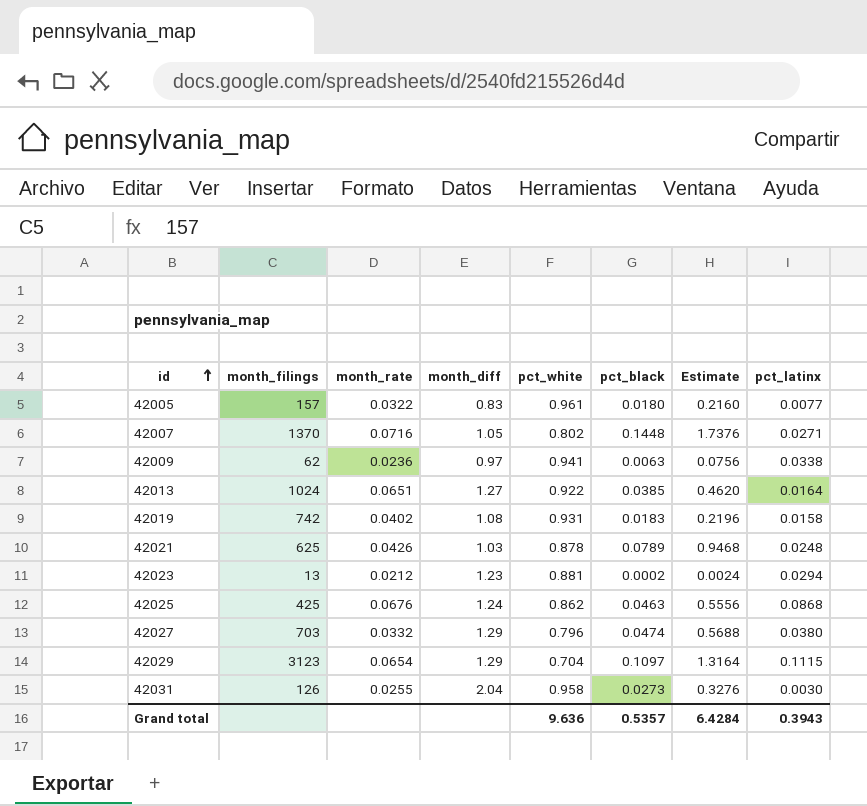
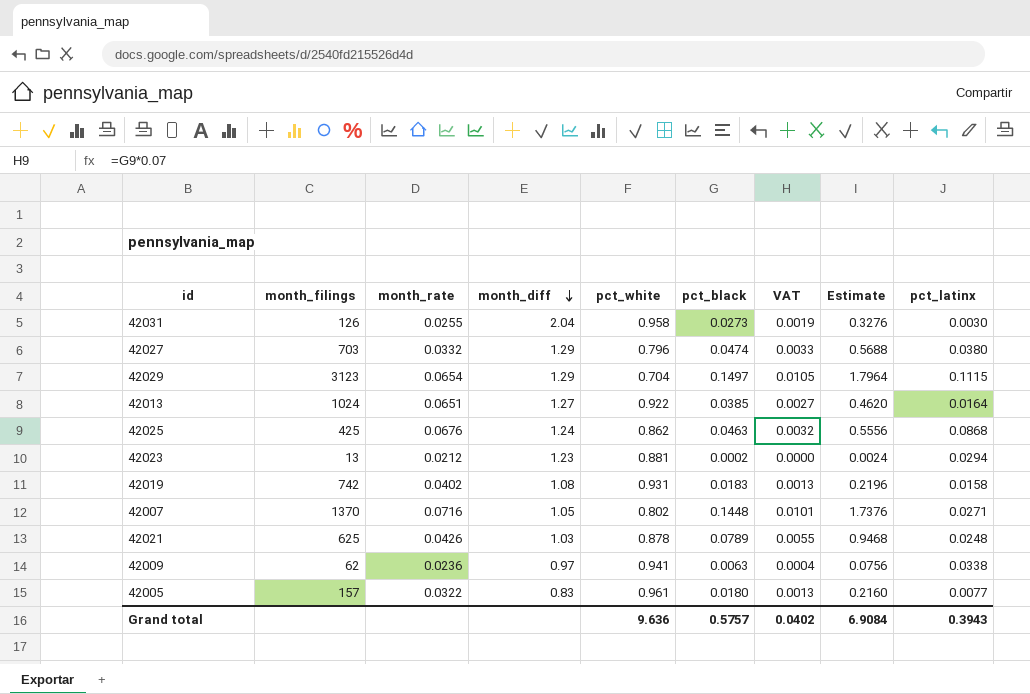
row order: id ascending -> month_diff descending
column VAT | formula: none -> [pct_black] * 0.07
42029 | pct_black: 0.1097 -> 0.1497
42029 | Estimate: 1.3164 -> 1.7964
Grand total | pct_black: 0.5357 -> 0.5757
Grand total | Estimate: 6.4284 -> 6.9084

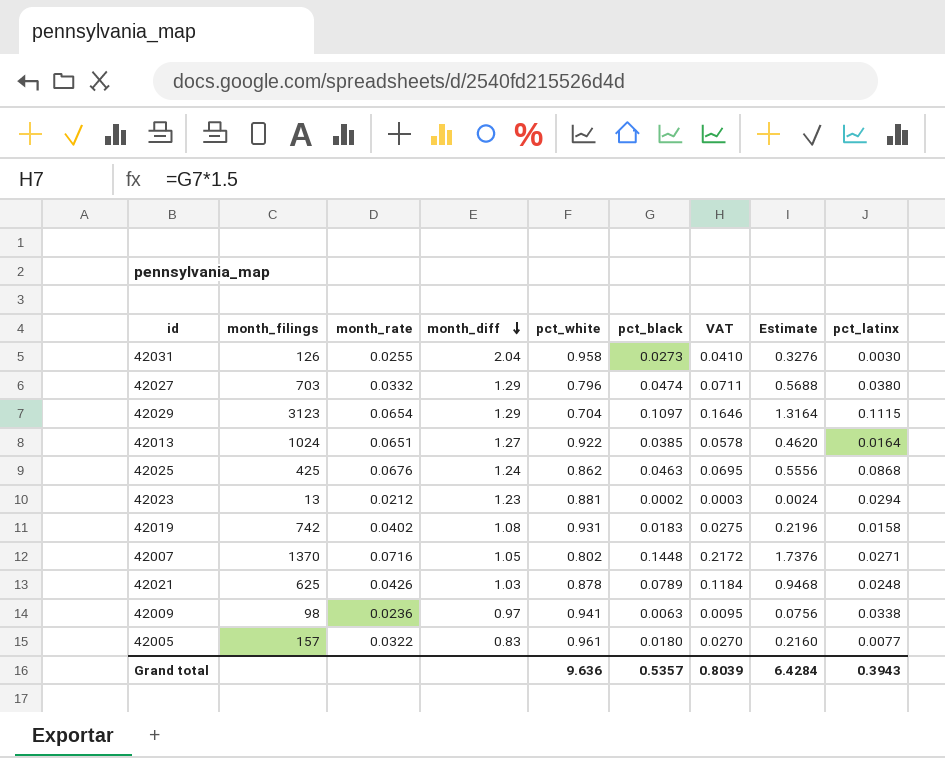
column VAT | formula: [pct_black] * 0.07 -> [pct_black] * 1.5
42029 | pct_black: 0.1497 -> 0.1097
42029 | Estimate: 1.7964 -> 1.3164
42009 | month_filings: 62 -> 98
Grand total | pct_black: 0.5757 -> 0.5357
Grand total | VAT: 0.0402 -> 0.8039
Grand total | Estimate: 6.9084 -> 6.4284

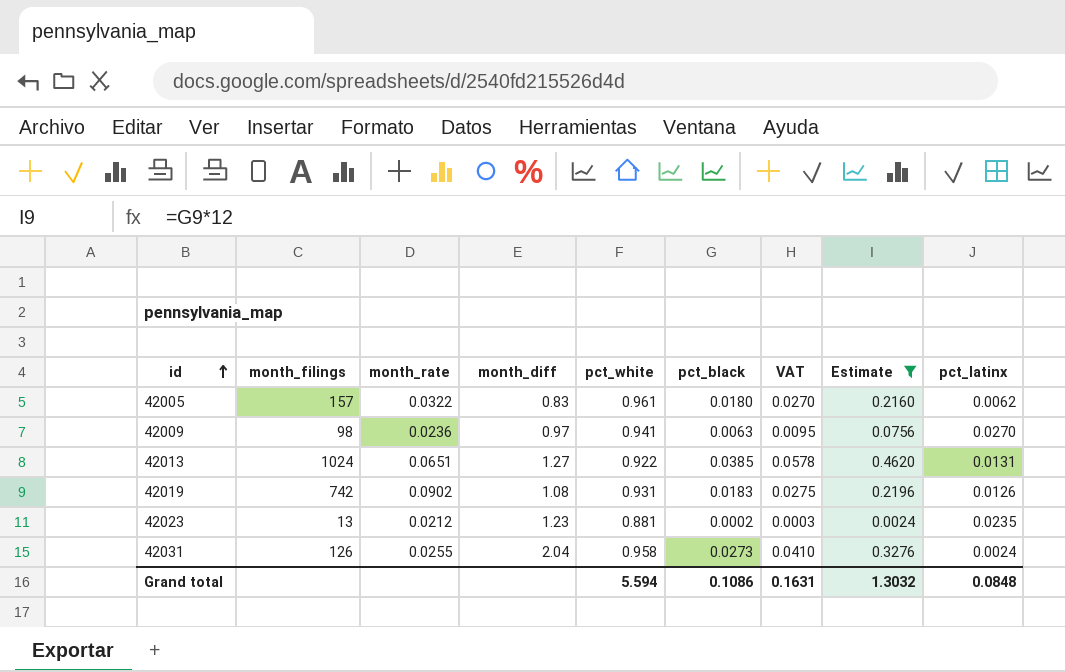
filter: none -> Estimate <= 0.4620
row order: month_diff descending -> id ascending
42005 | pct_latinx: 0.0077 -> 0.0062
42009 | pct_latinx: 0.0338 -> 0.0270
42013 | pct_latinx: 0.0164 -> 0.0131
42019 | month_rate: 0.0402 -> 0.0902
42019 | pct_latinx: 0.0158 -> 0.0126
42023 | pct_latinx: 0.0294 -> 0.0235
42031 | pct_latinx: 0.0030 -> 0.0024
Grand total | pct_white: 9.636 -> 5.594
Grand total | pct_black: 0.5357 -> 0.1086
Grand total | VAT: 0.8039 -> 0.1631
Grand total | Estimate: 6.4284 -> 1.3032
Grand total | pct_latinx: 0.3943 -> 0.0848

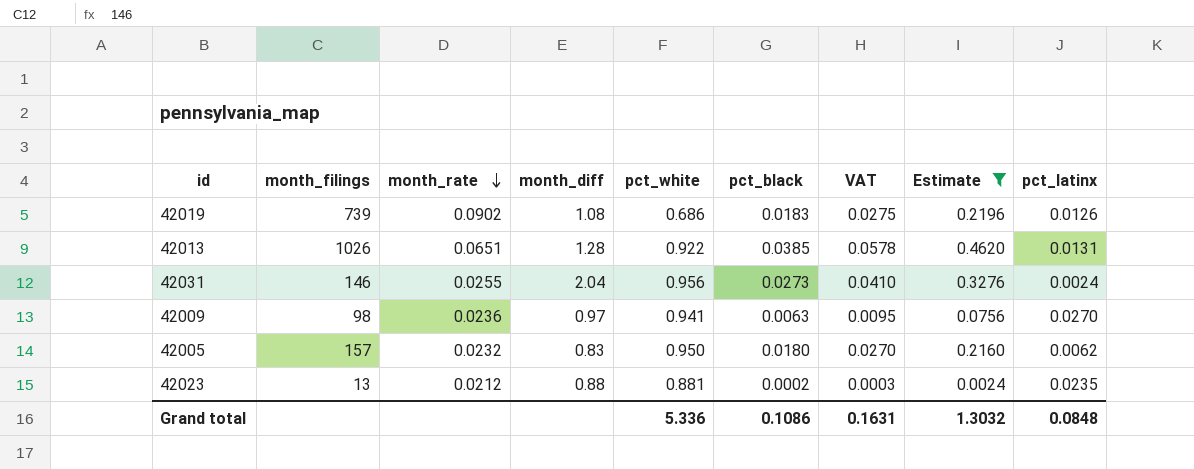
row order: id ascending -> month_rate descending
42019 | month_filings: 742 -> 739
42019 | pct_white: 0.931 -> 0.686
42013 | month_filings: 1024 -> 1026
42013 | month_diff: 1.27 -> 1.28
42031 | month_filings: 126 -> 146
42031 | pct_white: 0.958 -> 0.956
42005 | month_rate: 0.0322 -> 0.0232
42005 | pct_white: 0.961 -> 0.950
42023 | month_diff: 1.23 -> 0.88
Grand total | pct_white: 5.594 -> 5.336

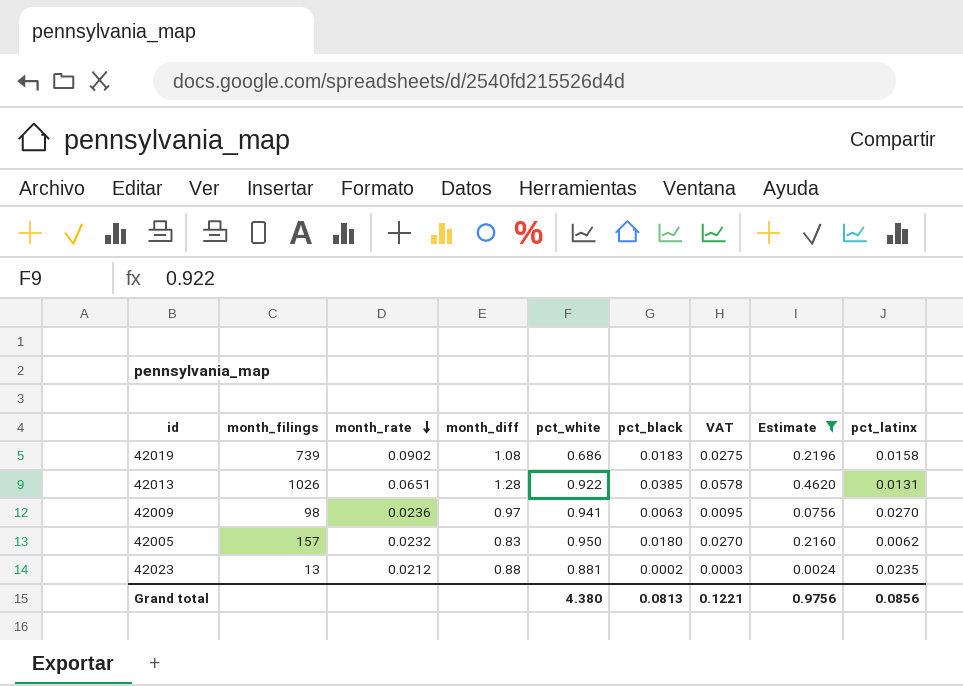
row 42031: 146 | 0.0255 | 2.04 | 0.956 | 0.0273 | 0.0410 | 0.3276 | 0.0024 -> none
42019 | pct_latinx: 0.0126 -> 0.0158
Grand total | pct_white: 5.336 -> 4.380
Grand total | pct_black: 0.1086 -> 0.0813
Grand total | VAT: 0.1631 -> 0.1221
Grand total | Estimate: 1.3032 -> 0.9756
Grand total | pct_latinx: 0.0848 -> 0.0856

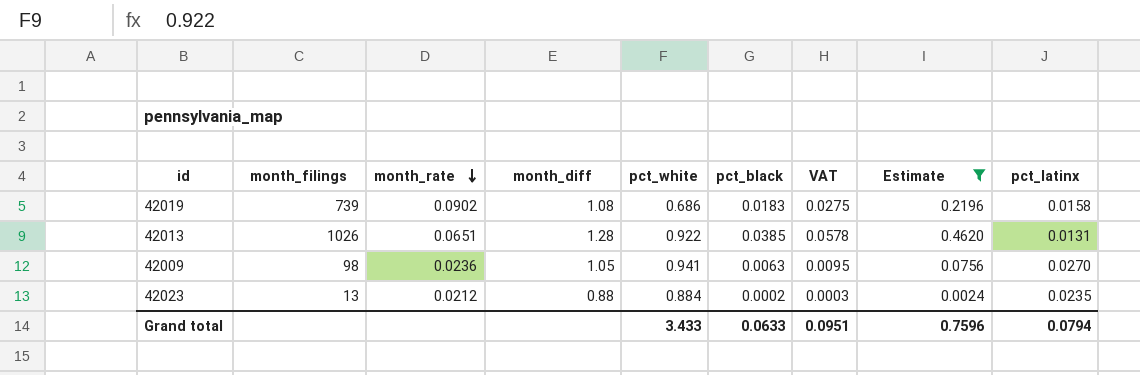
row 42005: 157 | 0.0232 | 0.83 | 0.950 | 0.0180 | 0.0270 | 0.2160 | 0.0062 -> none
42009 | month_diff: 0.97 -> 1.05
42023 | pct_white: 0.881 -> 0.884
Grand total | pct_white: 4.380 -> 3.433
Grand total | pct_black: 0.0813 -> 0.0633
Grand total | VAT: 0.1221 -> 0.0951
Grand total | Estimate: 0.9756 -> 0.7596
Grand total | pct_latinx: 0.0856 -> 0.0794

